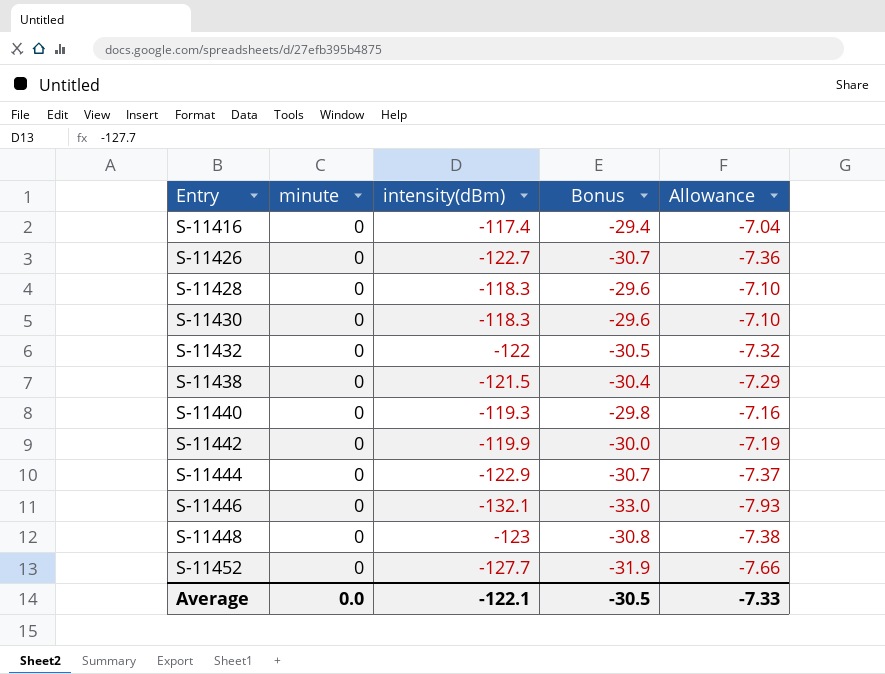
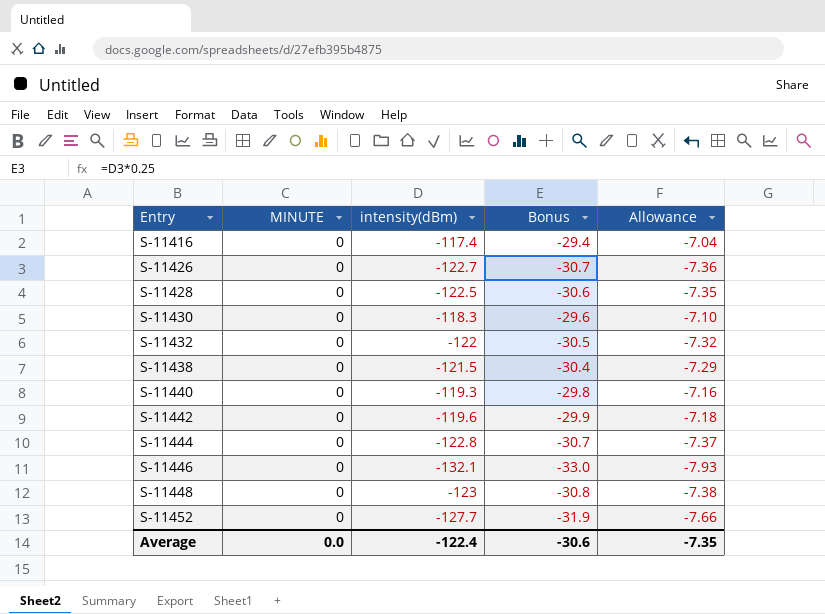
column name: minute -> MINUTE
S-11428 | intensity(dBm): -118.3 -> -122.5
S-11428 | Bonus: -29.6 -> -30.6
S-11428 | Allowance: -7.10 -> -7.35
S-11442 | intensity(dBm): -119.9 -> -119.6
S-11442 | Bonus: -30.0 -> -29.9
S-11442 | Allowance: -7.19 -> -7.18
S-11444 | intensity(dBm): -122.9 -> -122.8
Average | intensity(dBm): -122.1 -> -122.4
Average | Bonus: -30.5 -> -30.6
Average | Allowance: -7.33 -> -7.35

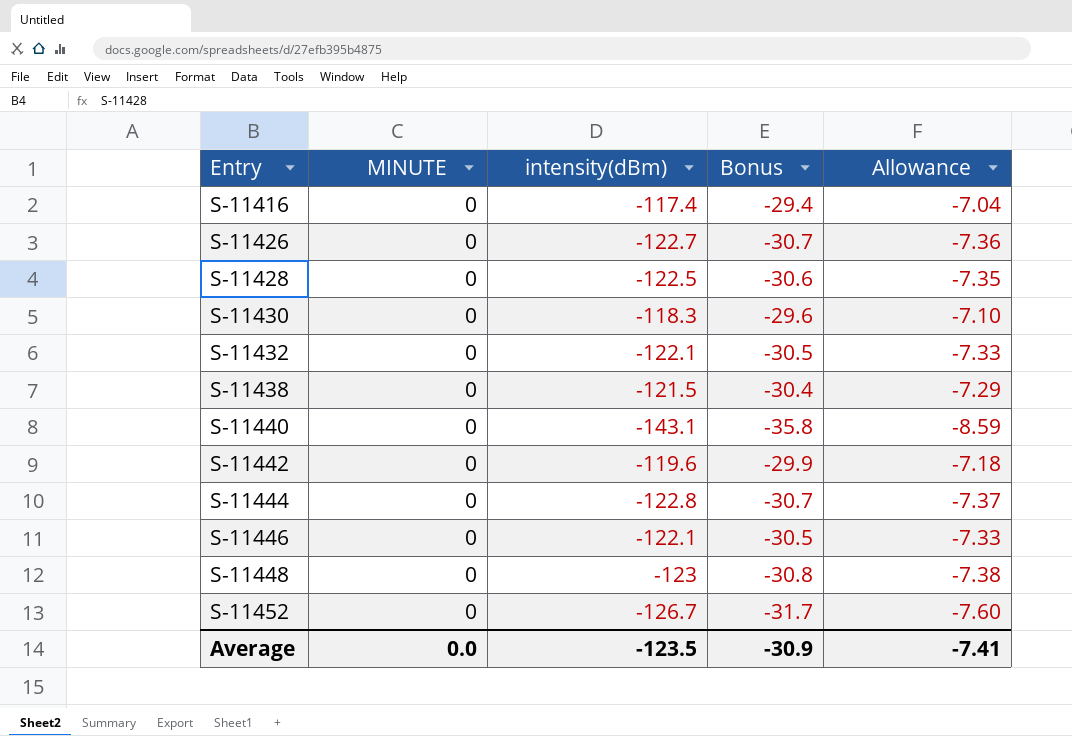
S-11432 | intensity(dBm): -122 -> -122.1
S-11432 | Allowance: -7.32 -> -7.33
S-11440 | intensity(dBm): -119.3 -> -143.1
S-11440 | Bonus: -29.8 -> -35.8
S-11440 | Allowance: -7.16 -> -8.59
S-11446 | intensity(dBm): -132.1 -> -122.1
S-11446 | Bonus: -33.0 -> -30.5
S-11446 | Allowance: -7.93 -> -7.33
S-11452 | intensity(dBm): -127.7 -> -126.7
S-11452 | Bonus: -31.9 -> -31.7
S-11452 | Allowance: -7.66 -> -7.60
Average | intensity(dBm): -122.4 -> -123.5
Average | Bonus: -30.6 -> -30.9
Average | Allowance: -7.35 -> -7.41

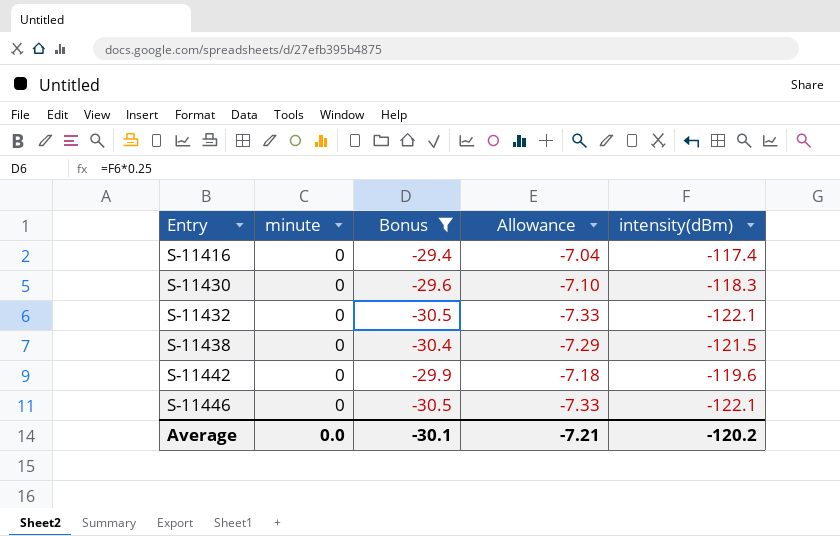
filter: none -> Bonus >= -30.5
column name: MINUTE -> minute
column intensity(dBm) | position: 3 -> 5
Average | Bonus: -30.9 -> -30.1
Average | Allowance: -7.41 -> -7.21
Average | intensity(dBm): -123.5 -> -120.2

